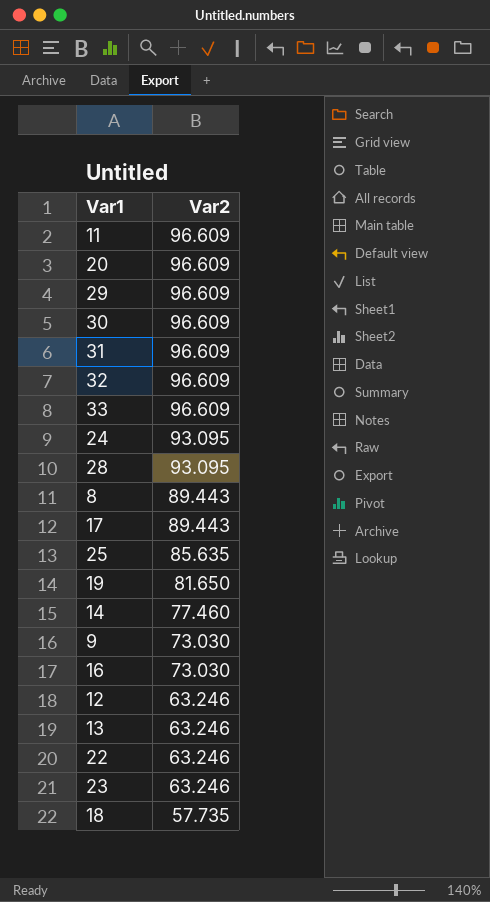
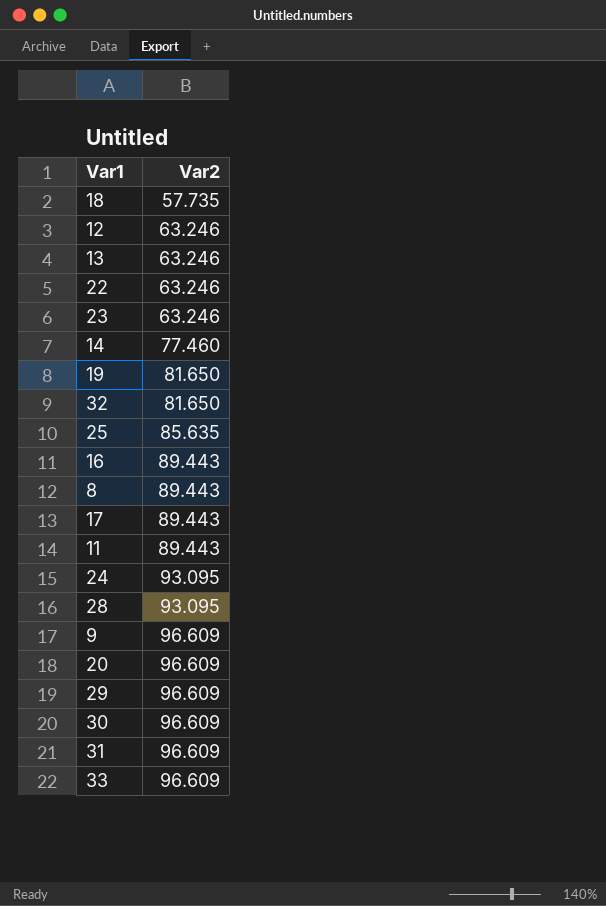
row order: Var2 descending -> Var2 ascending
32 | Var2: 96.609 -> 81.650
16 | Var2: 73.030 -> 89.443
11 | Var2: 96.609 -> 89.443
9 | Var2: 73.030 -> 96.609

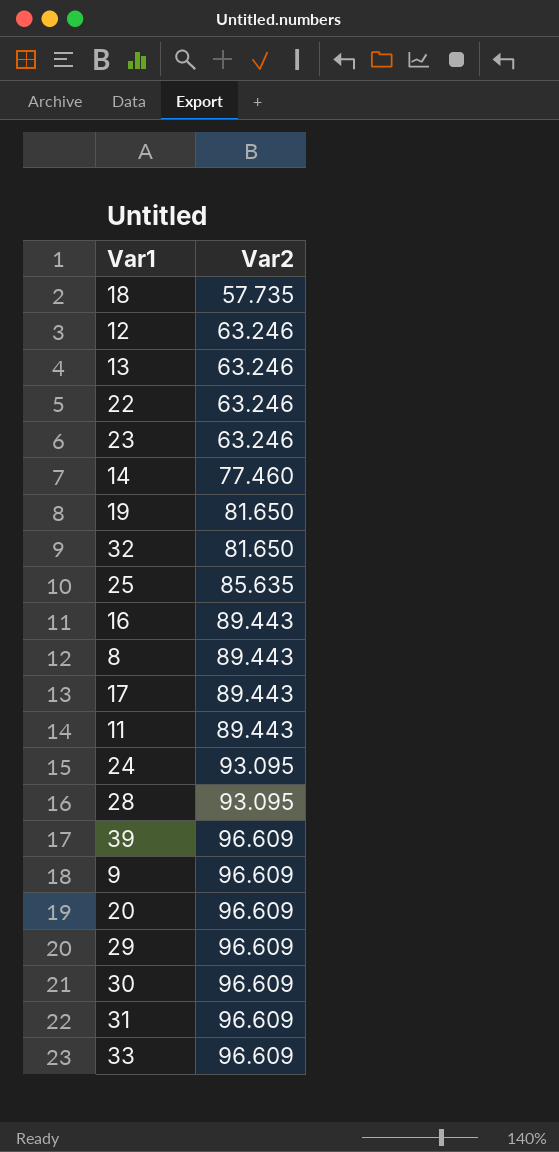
row 39: none -> 96.609

